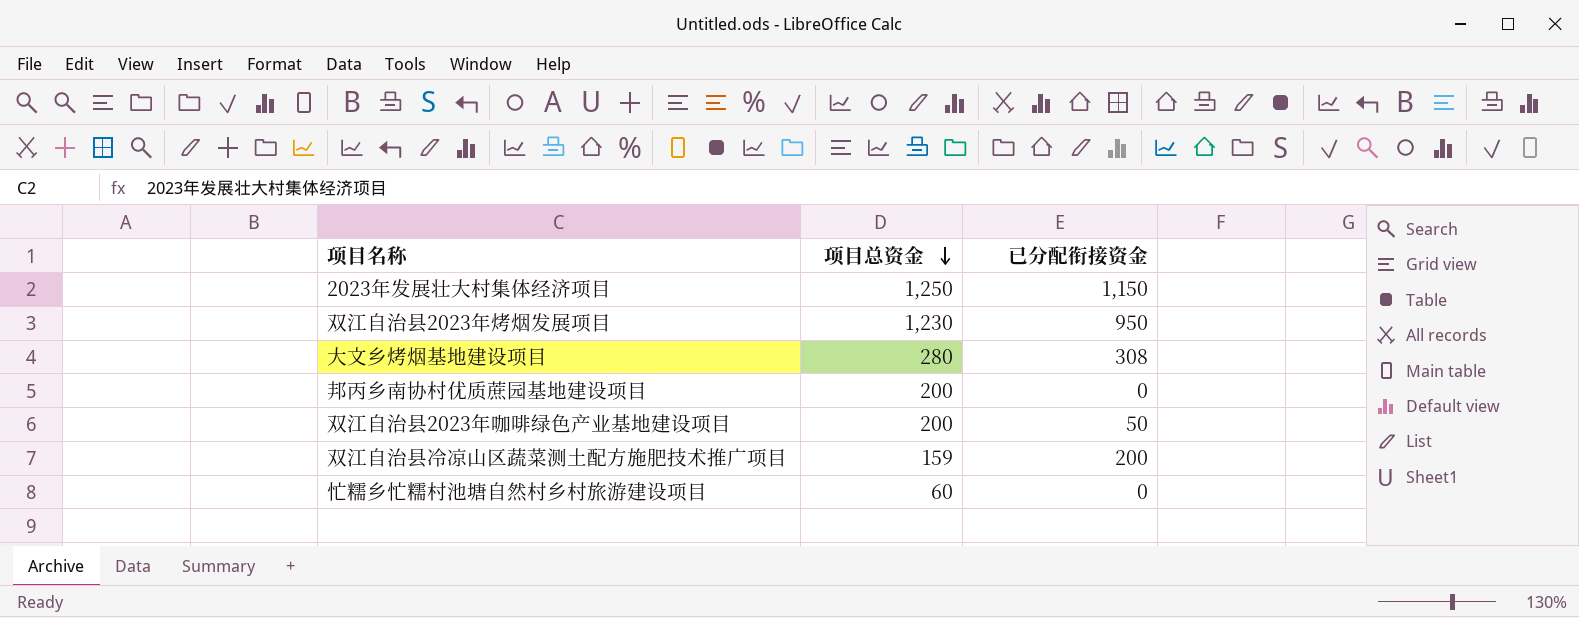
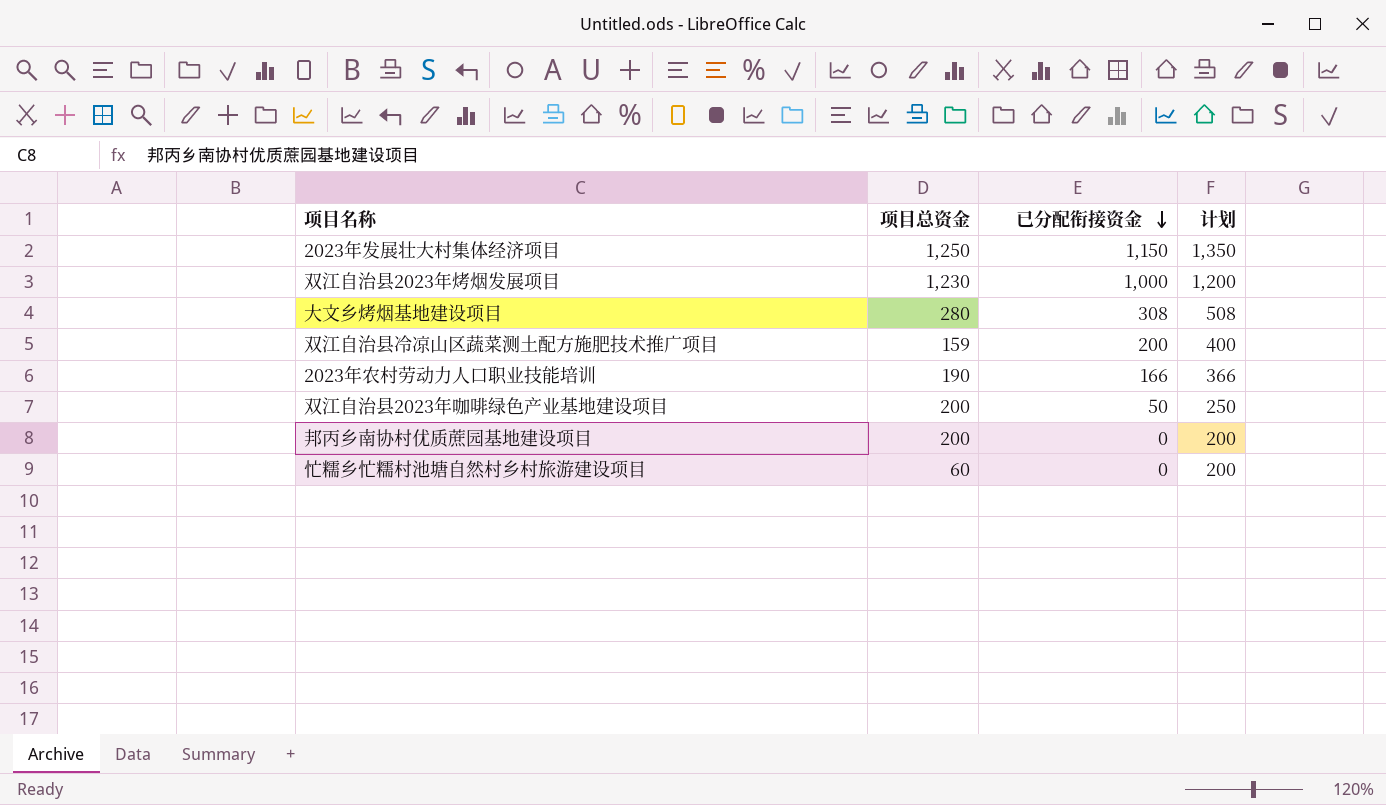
row order: 项目总资金 descending -> 已分配衔接资金 descending
column 计划 | formula: none -> [已分配衔接资金] + 200
双江自治县2023年烤烟发展项目 | 已分配衔接资金: 950 -> 1,000
row 2023年农村劳动力人口职业技能培训: none -> 190 | 166 | 366

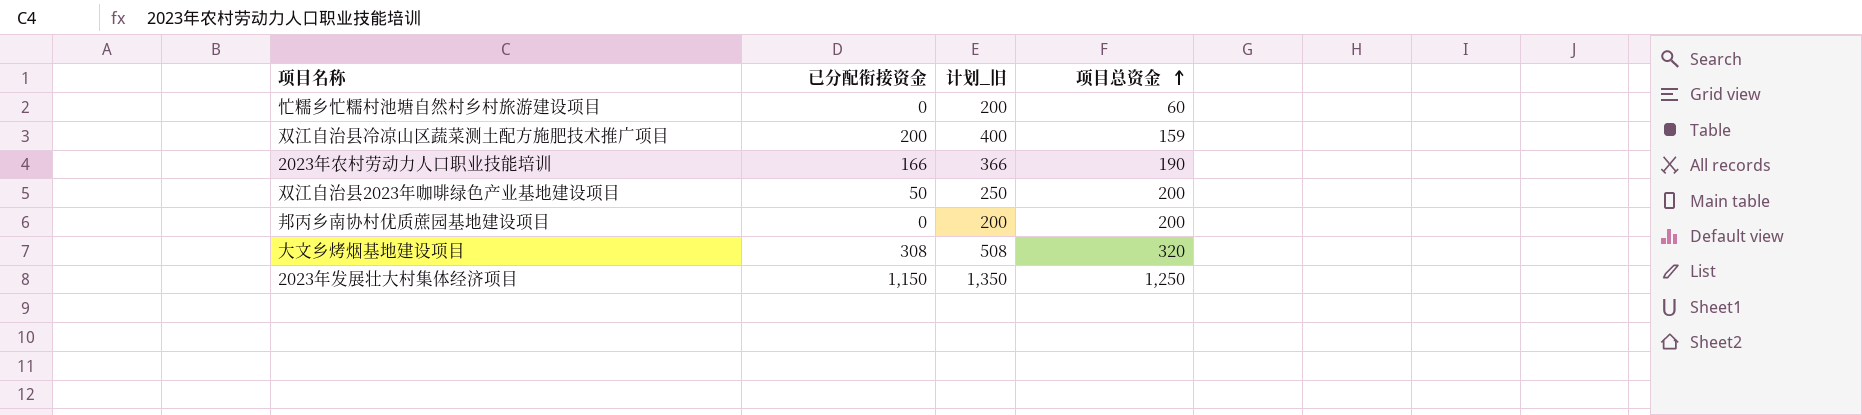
row order: 已分配衔接资金 descending -> 项目总资金 ascending
column name: 计划 -> 计划_旧
column 项目总资金 | position: 2 -> 4
row 双江自治县2023年烤烟发展项目: 1,230 | 1,000 | 1,200 -> none
大文乡烤烟基地建设项目 | 项目总资金: 280 -> 320

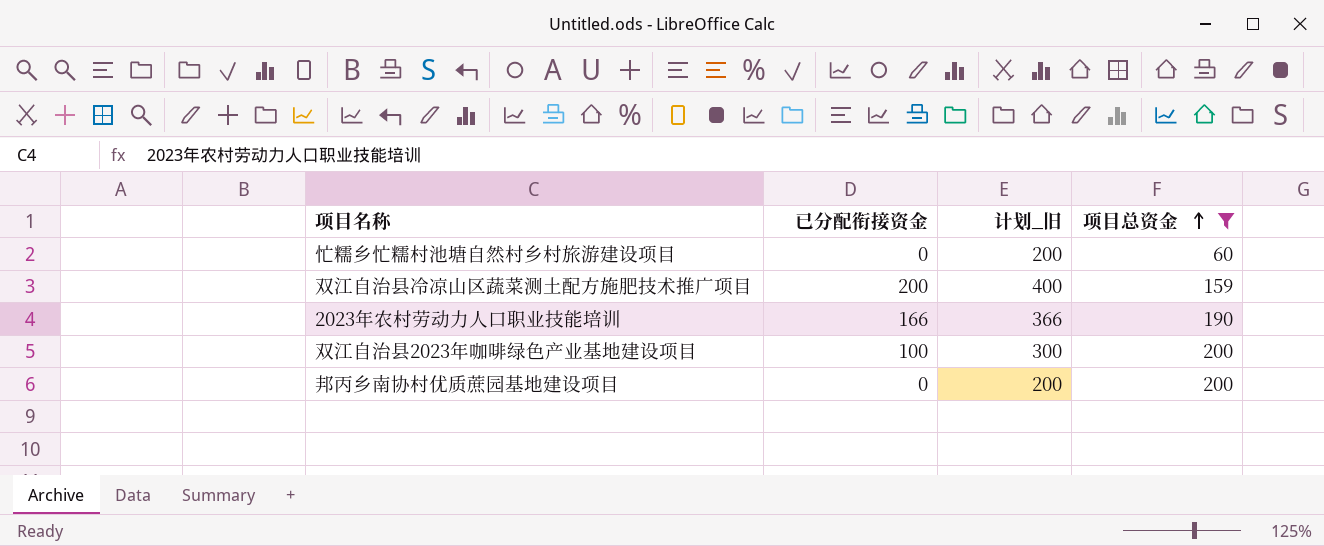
filter: none -> 项目总资金 <= 200
双江自治县2023年咖啡绿色产业基地建设项目 | 已分配衔接资金: 50 -> 100
双江自治县2023年咖啡绿色产业基地建设项目 | 计划_旧: 250 -> 300

